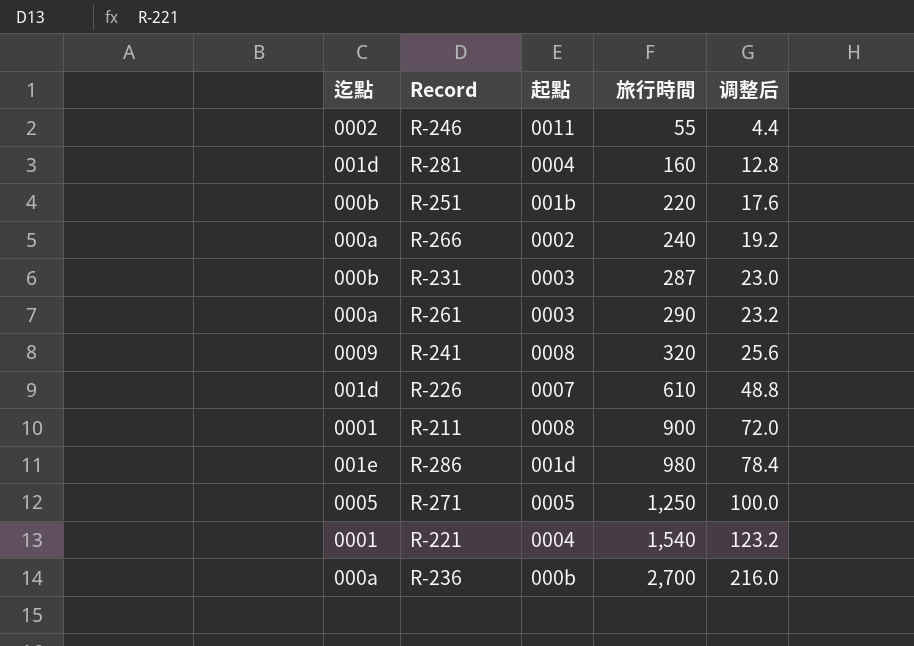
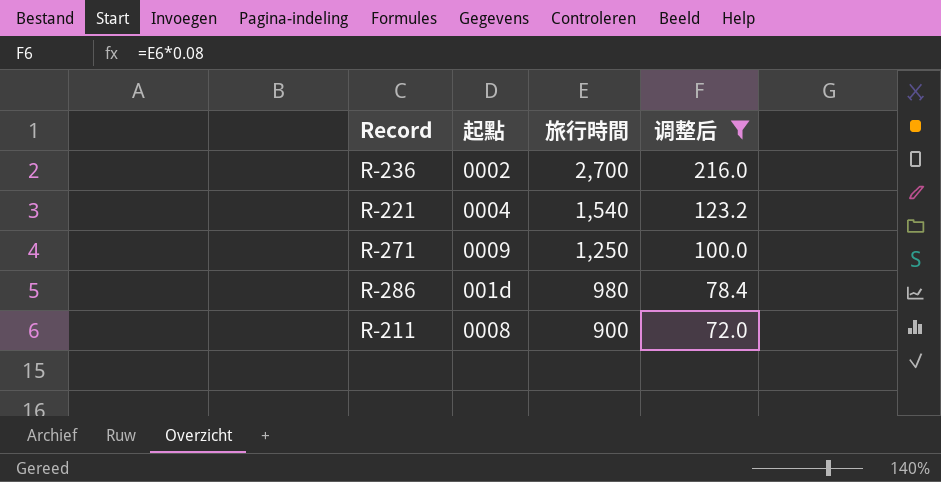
filter: none -> 调整后 >= 72.0
row order: 旅行時間 ascending -> 旅行時間 descending
column 迄點 | position: 1 -> none
R-236 | 起點: 000b -> 0002
R-271 | 起點: 0005 -> 0009

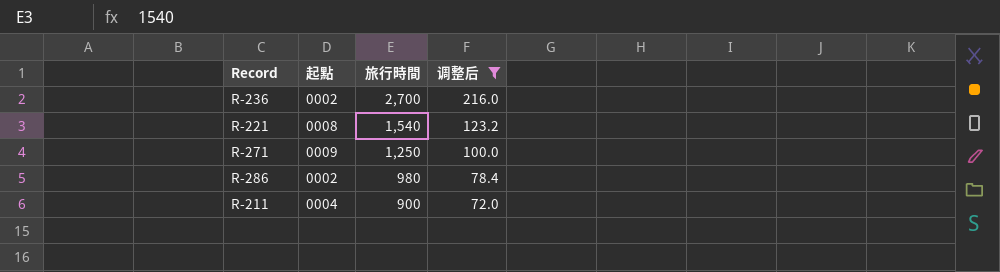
R-221 | 起點: 0004 -> 0008
R-286 | 起點: 001d -> 0002
R-211 | 起點: 0008 -> 0004

